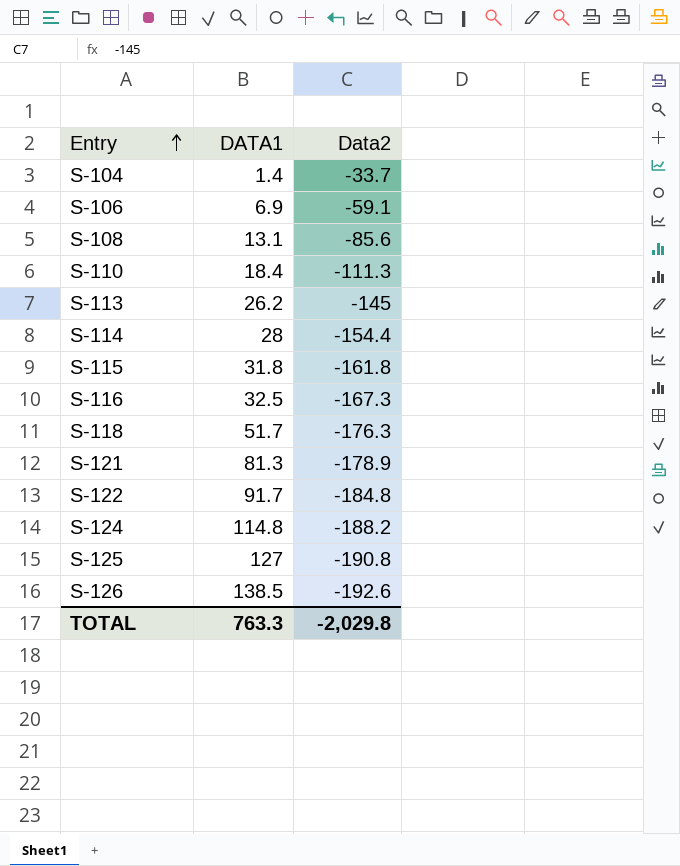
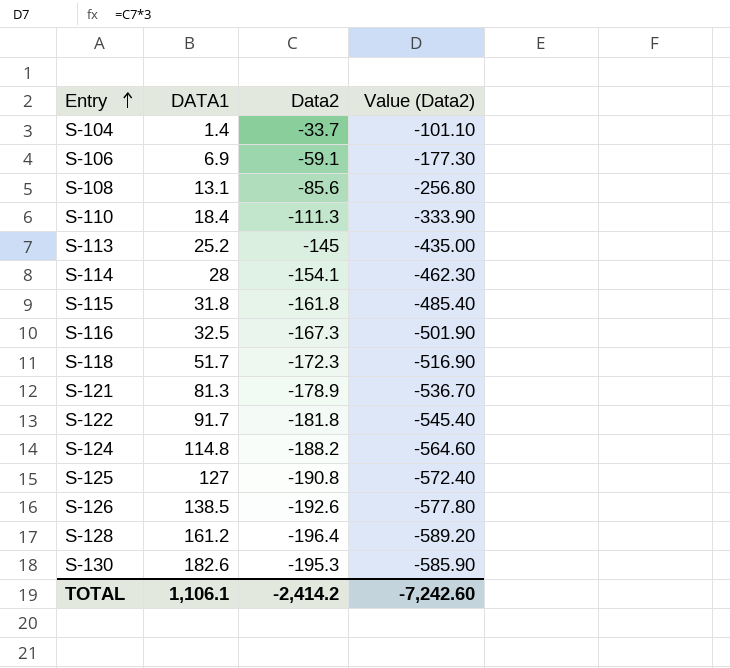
column Value (Data2) | formula: none -> [Data2] * 3
S-113 | DATA1: 26.2 -> 25.2
S-114 | Data2: -154.4 -> -154.1
S-118 | Data2: -176.3 -> -172.3
S-122 | Data2: -184.8 -> -181.8
row S-128: none -> 161.2 | -196.4 | -589.20
row S-130: none -> 182.6 | -195.3 | -585.90
TOTAL | DATA1: 763.3 -> 1,106.1
TOTAL | Data2: -2,029.8 -> -2,414.2

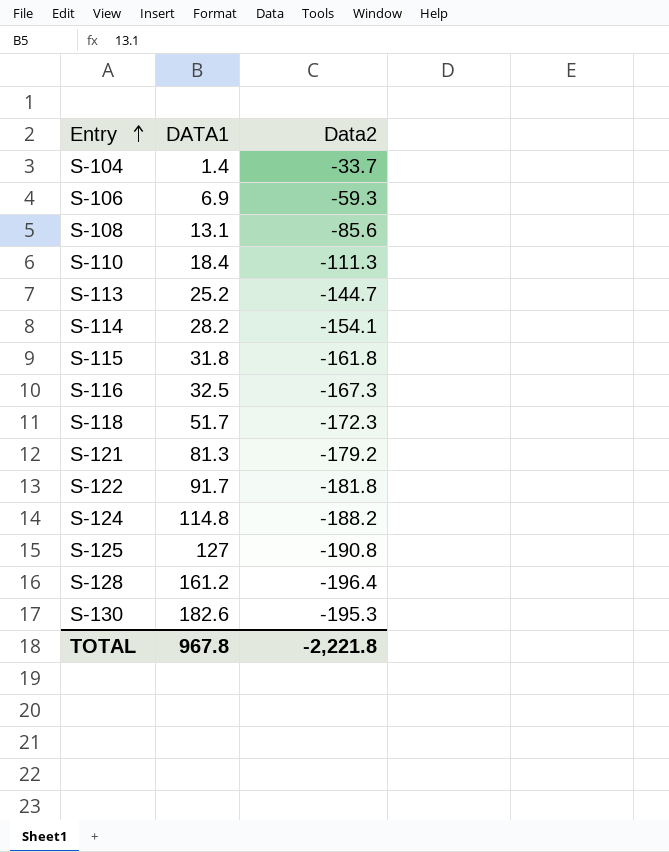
column Value (Data2) | formula: [Data2] * 3 -> none
row S-126: 138.5 | -192.6 | -577.80 -> none
S-106 | Data2: -59.1 -> -59.3
S-113 | Data2: -145 -> -144.7
S-114 | DATA1: 28 -> 28.2
S-121 | Data2: -178.9 -> -179.2
TOTAL | DATA1: 1,106.1 -> 967.8
TOTAL | Data2: -2,414.2 -> -2,221.8

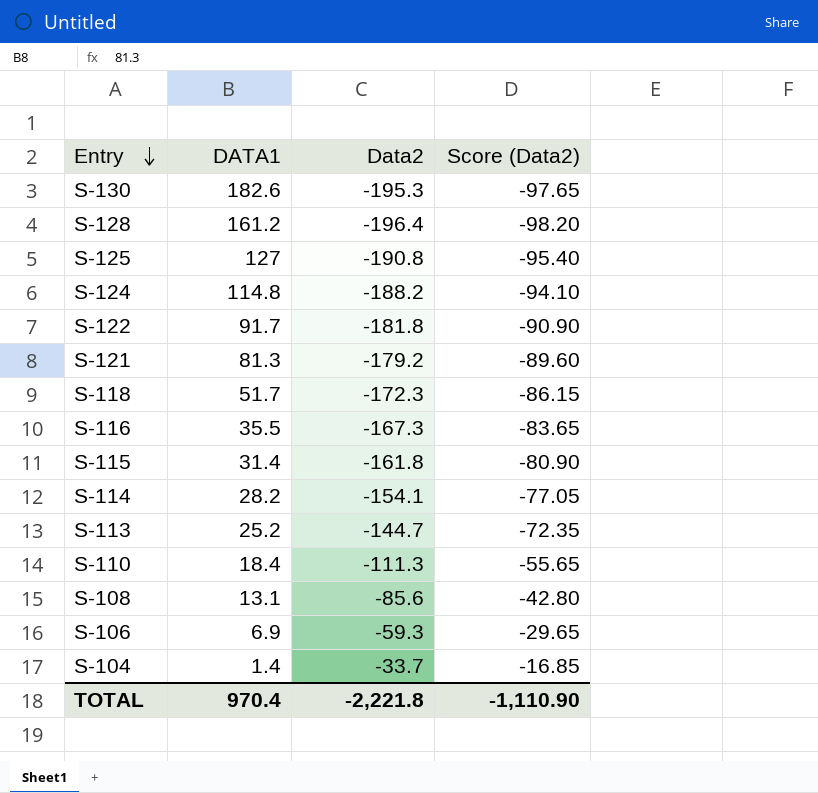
row order: Entry ascending -> Entry descending
column Score (Data2) | formula: none -> [Data2] * 0.5
S-116 | DATA1: 32.5 -> 35.5
S-115 | DATA1: 31.8 -> 31.4
TOTAL | DATA1: 967.8 -> 970.4

